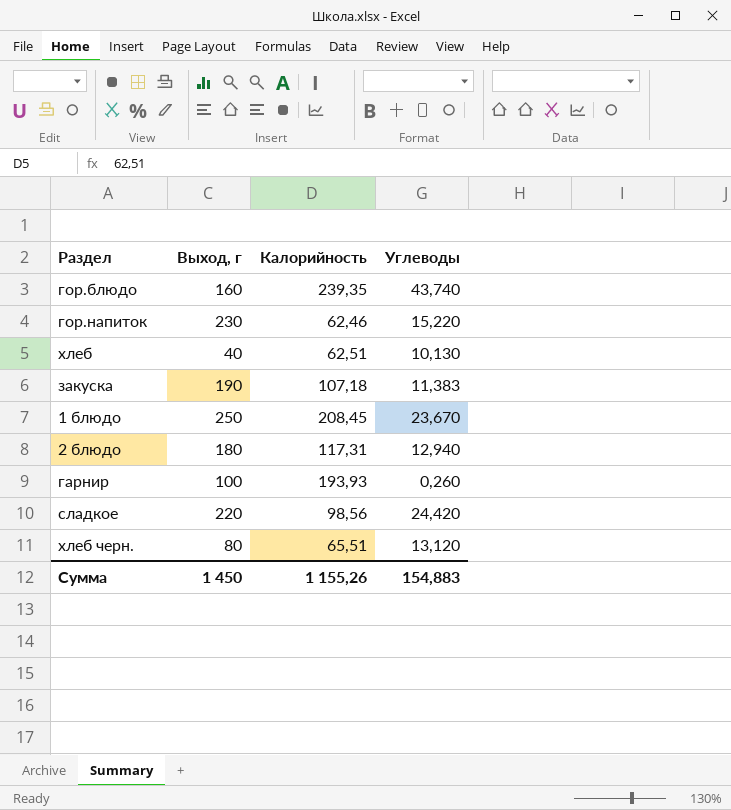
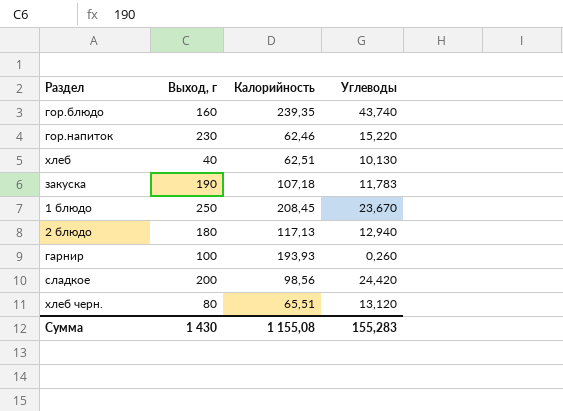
закуска | Углеводы: 11,383 -> 11,783
2 блюдо | Калорийность: 117,31 -> 117,13
сладкое | Выход, г: 220 -> 200
Сумма | Выход, г: 1 450 -> 1 430
Сумма | Калорийность: 1 155,26 -> 1 155,08
Сумма | Углеводы: 154,883 -> 155,283

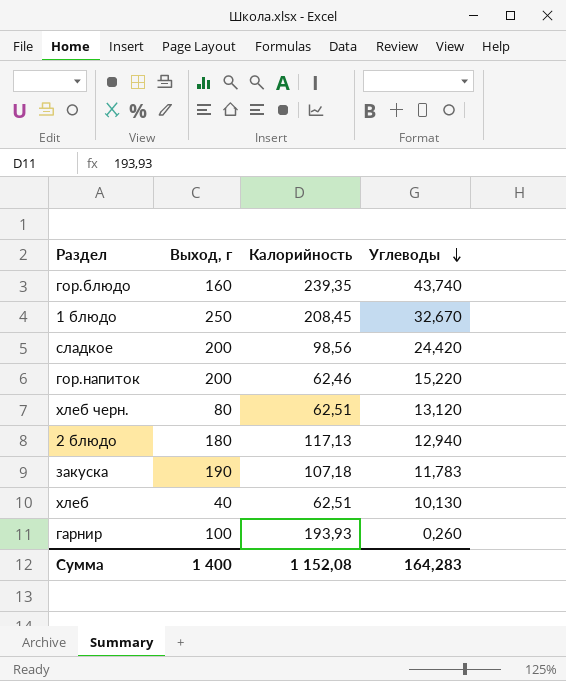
row order: none -> Углеводы descending
1 блюдо | Углеводы: 23,670 -> 32,670
гор.напиток | Выход, г: 230 -> 200
хлеб черн. | Калорийность: 65,51 -> 62,51
Сумма | Выход, г: 1 430 -> 1 400
Сумма | Калорийность: 1 155,08 -> 1 152,08
Сумма | Углеводы: 155,283 -> 164,283

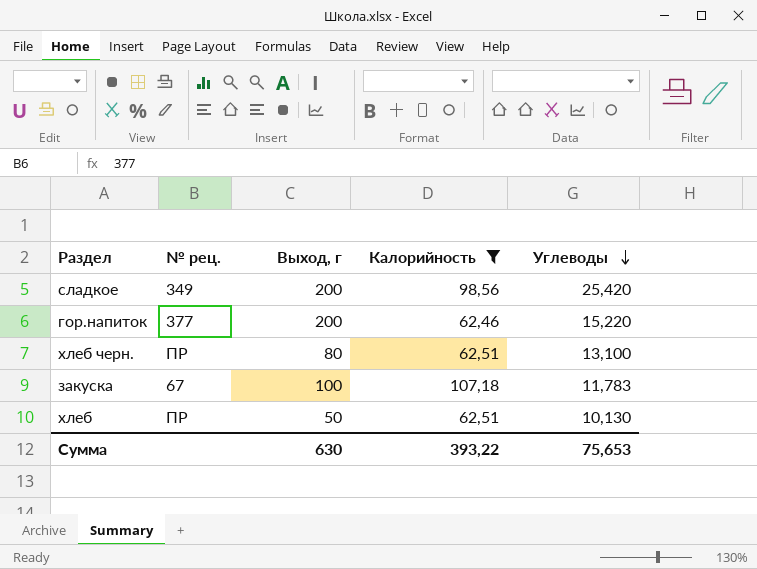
filter: none -> Калорийность <= 107,18
column № рец. | position: none -> 2
сладкое | Углеводы: 24,420 -> 25,420
хлеб черн. | Углеводы: 13,120 -> 13,100
закуска | Выход, г: 190 -> 100
хлеб | Выход, г: 40 -> 50
Сумма | Выход, г: 1 400 -> 630
Сумма | Калорийность: 1 152,08 -> 393,22
Сумма | Углеводы: 164,283 -> 75,653

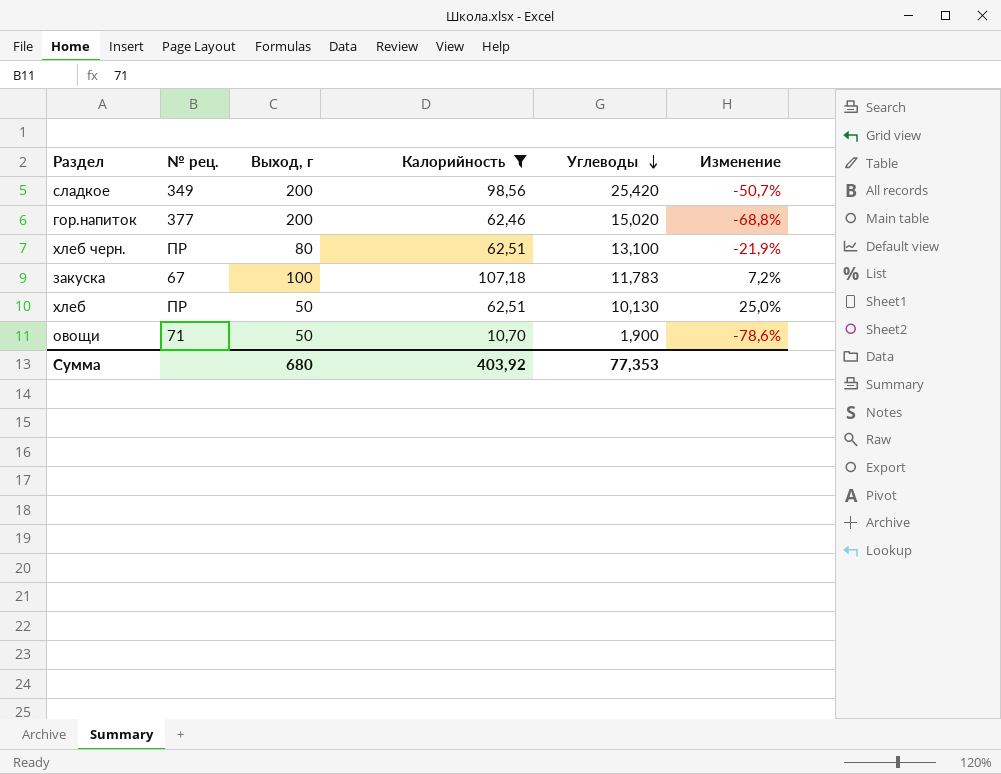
column Изменение | formula: none -> ([Калорийность] - [Выход, г]) / [Выход, г]
гор.напиток | Углеводы: 15,220 -> 15,020
row овощи: none -> 71 | 50 | 10,70 | 1,900 | -78,6%
Сумма | Выход, г: 630 -> 680
Сумма | Калорийность: 393,22 -> 403,92
Сумма | Углеводы: 75,653 -> 77,353

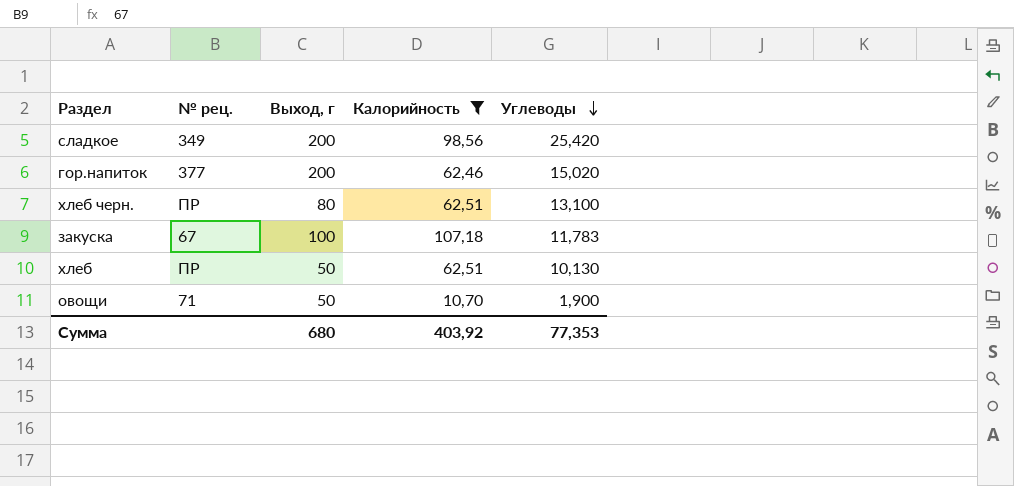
column Изменение | formula: ([Калорийность] - [Выход, г]) / [Выход, г] -> none

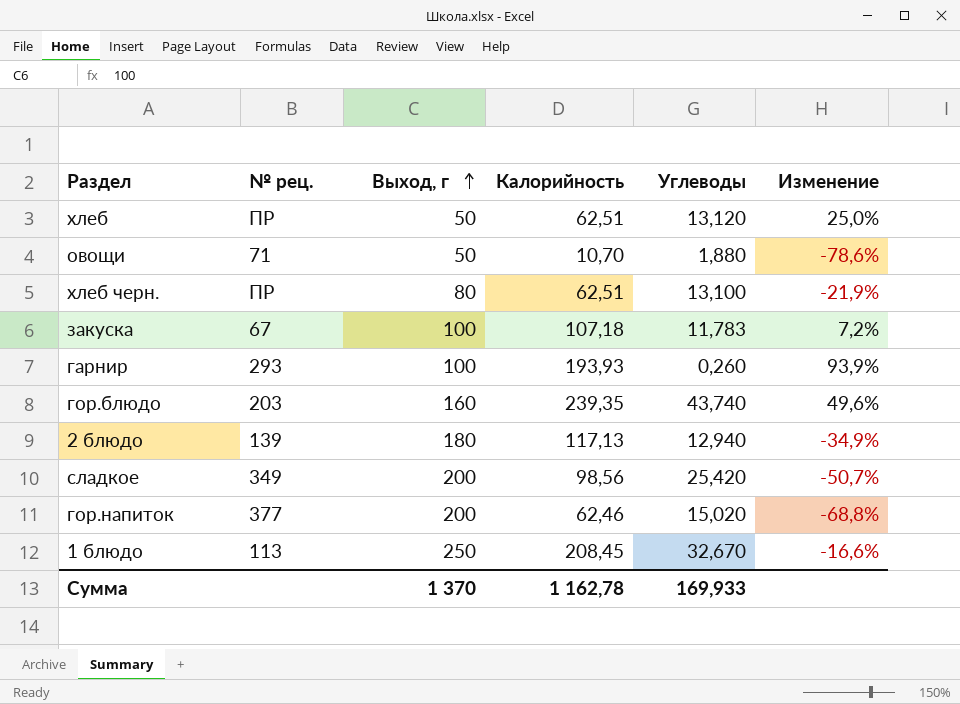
filter: Калорийность <= 107,18 -> none
row order: Углеводы descending -> Выход, г ascending
column Изменение | formula: none -> ([Калорийность] - [Выход, г]) / [Выход, г]
хлеб | Углеводы: 10,130 -> 13,120
овощи | Углеводы: 1,900 -> 1,880
Сумма | Выход, г: 680 -> 1 370
Сумма | Калорийность: 403,92 -> 1 162,78
Сумма | Углеводы: 77,353 -> 169,933

